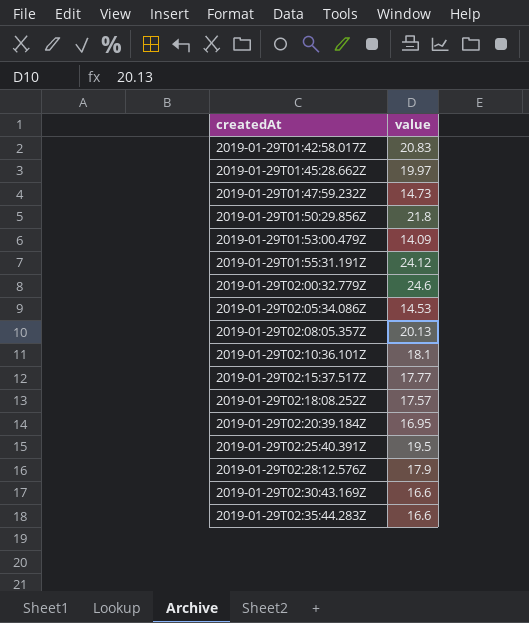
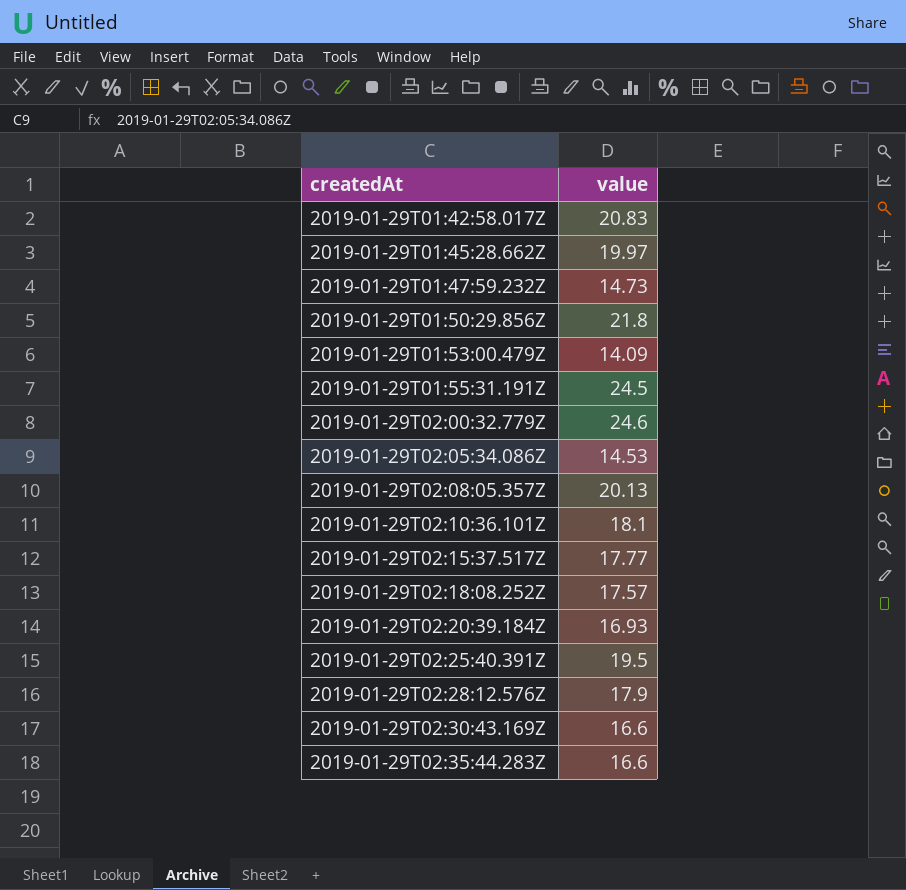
2019-01-29T01:55:31.191Z | value: 24.12 -> 24.5
2019-01-29T02:20:39.184Z | value: 16.95 -> 16.93

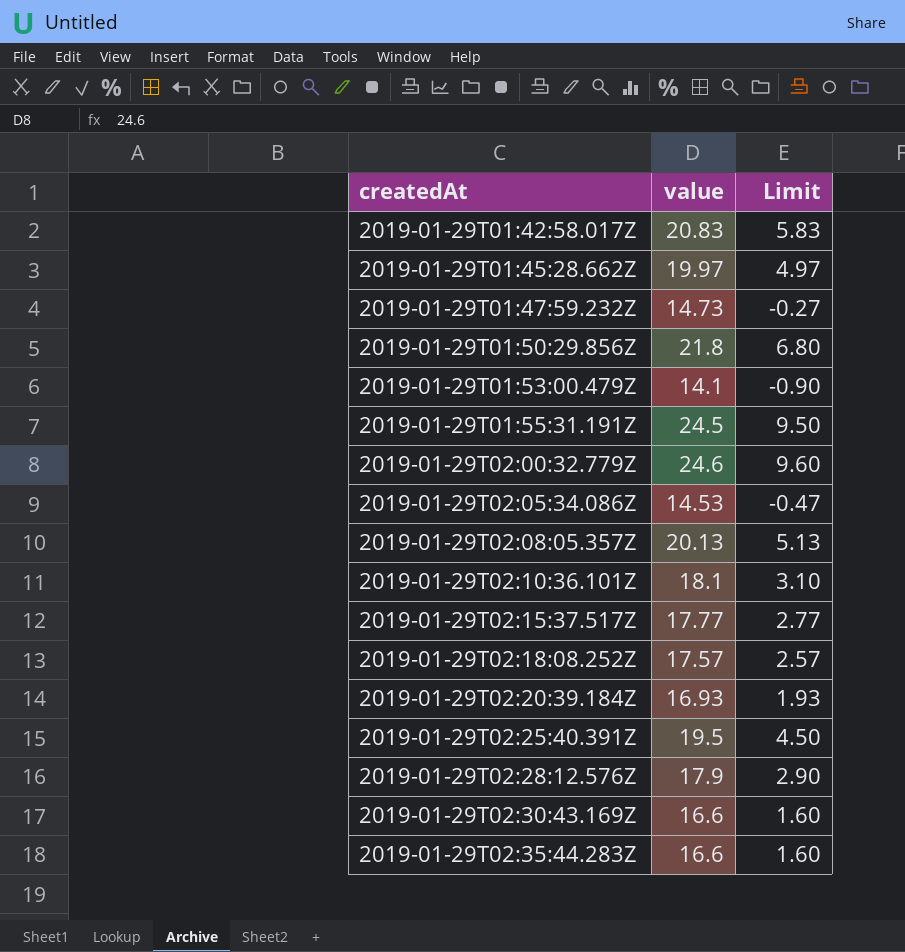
column Limit | formula: none -> [value] - 15
2019-01-29T01:53:00.479Z | value: 14.09 -> 14.1

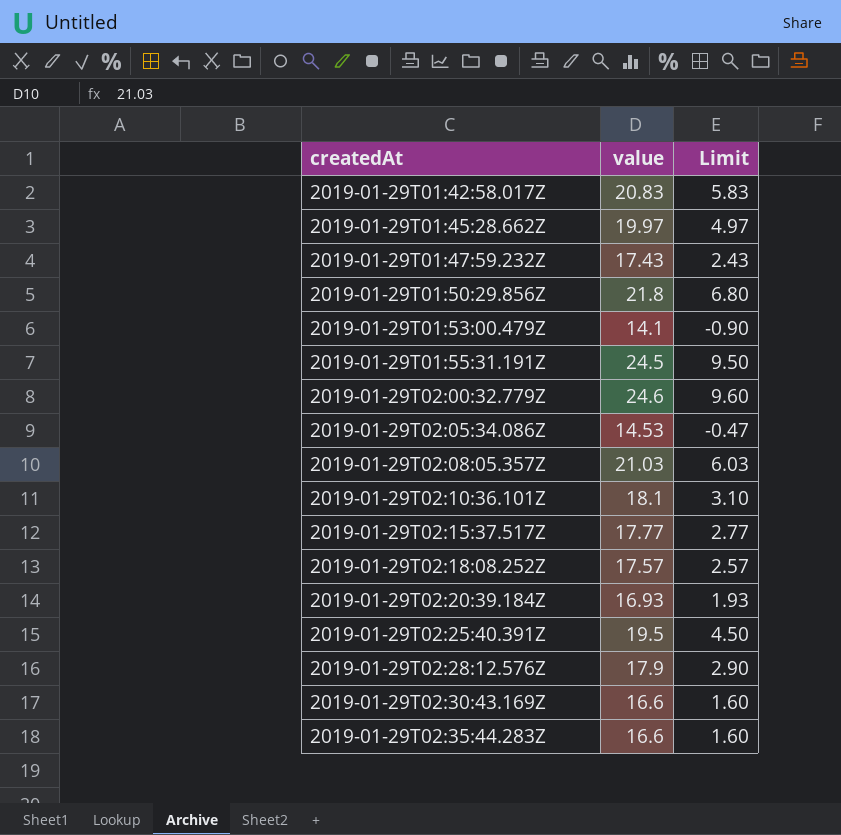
2019-01-29T01:47:59.232Z | value: 14.73 -> 17.43
2019-01-29T01:47:59.232Z | Limit: -0.27 -> 2.43
2019-01-29T02:08:05.357Z | value: 20.13 -> 21.03
2019-01-29T02:08:05.357Z | Limit: 5.13 -> 6.03

